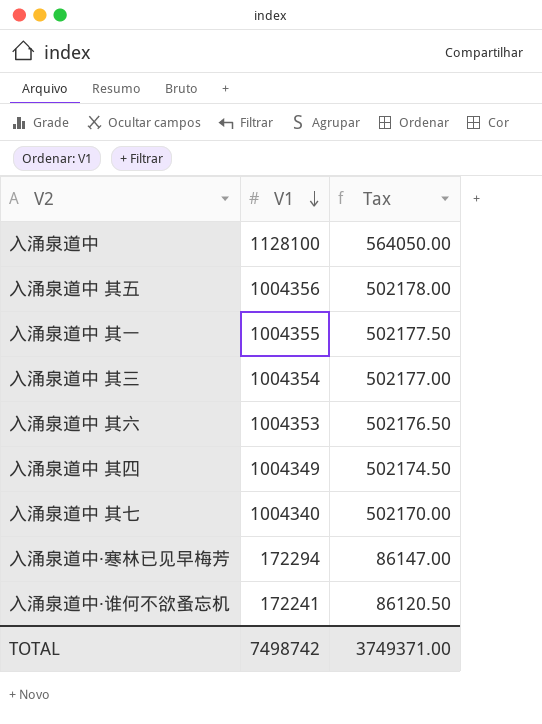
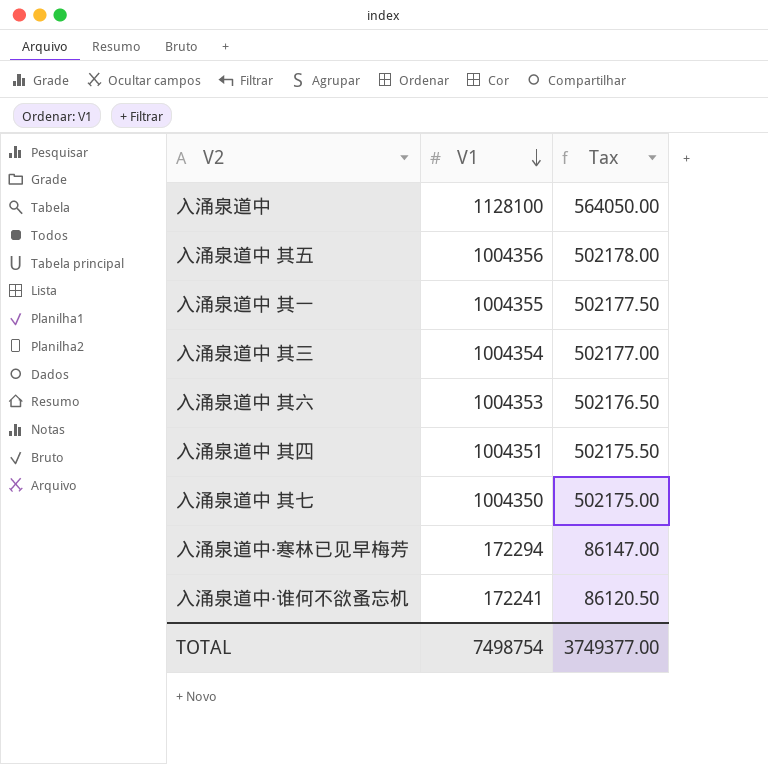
入涌泉道中 其四 | V1: 1004349 -> 1004351
入涌泉道中 其四 | Tax: 502174.50 -> 502175.50
入涌泉道中 其七 | V1: 1004340 -> 1004350
入涌泉道中 其七 | Tax: 502170.00 -> 502175.00
TOTAL | V1: 7498742 -> 7498754
TOTAL | Tax: 3749371.00 -> 3749377.00

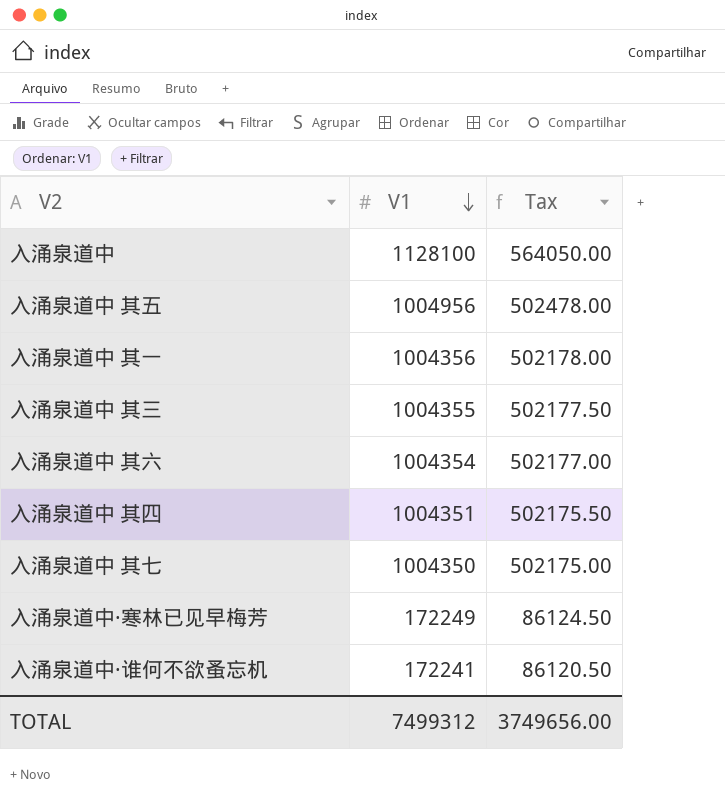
入涌泉道中 其五 | V1: 1004356 -> 1004956
入涌泉道中 其五 | Tax: 502178.00 -> 502478.00
入涌泉道中 其一 | V1: 1004355 -> 1004356
入涌泉道中 其一 | Tax: 502177.50 -> 502178.00
入涌泉道中 其三 | V1: 1004354 -> 1004355
入涌泉道中 其三 | Tax: 502177.00 -> 502177.50
入涌泉道中 其六 | V1: 1004353 -> 1004354
入涌泉道中 其六 | Tax: 502176.50 -> 502177.00
入涌泉道中·寒林已见早梅芳 | V1: 172294 -> 172249
入涌泉道中·寒林已见早梅芳 | Tax: 86147.00 -> 86124.50
TOTAL | V1: 7498754 -> 7499312
TOTAL | Tax: 3749377.00 -> 3749656.00

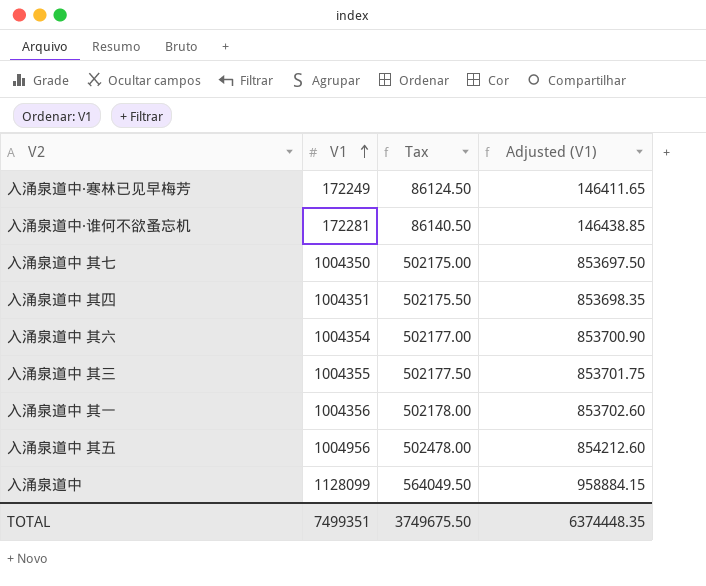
row order: V1 descending -> V1 ascending
column Adjusted (V1) | formula: none -> [V1] * 0.85
入涌泉道中·谁何不欲蚤忘机 | V1: 172241 -> 172281
入涌泉道中·谁何不欲蚤忘机 | Tax: 86120.50 -> 86140.50
入涌泉道中 | V1: 1128100 -> 1128099
入涌泉道中 | Tax: 564050.00 -> 564049.50
TOTAL | V1: 7499312 -> 7499351
TOTAL | Tax: 3749656.00 -> 3749675.50

